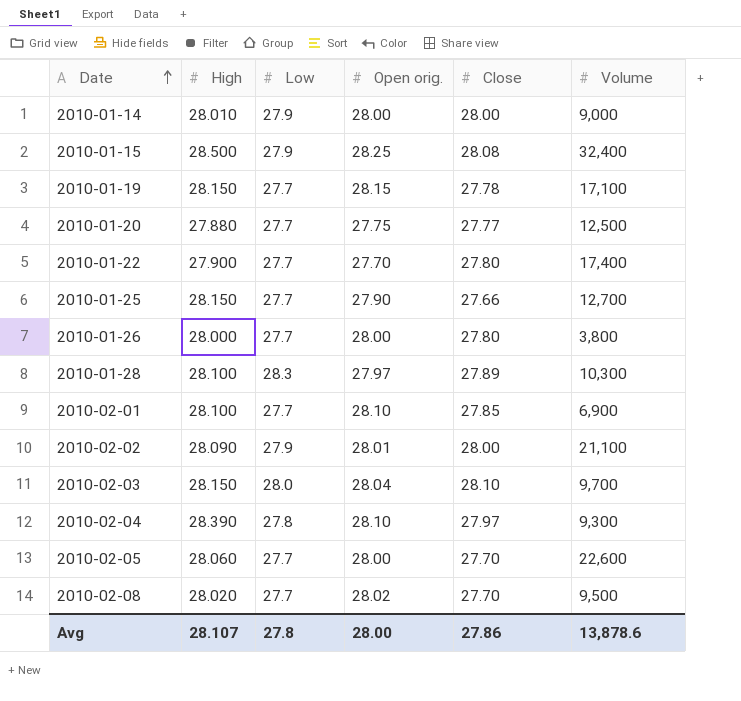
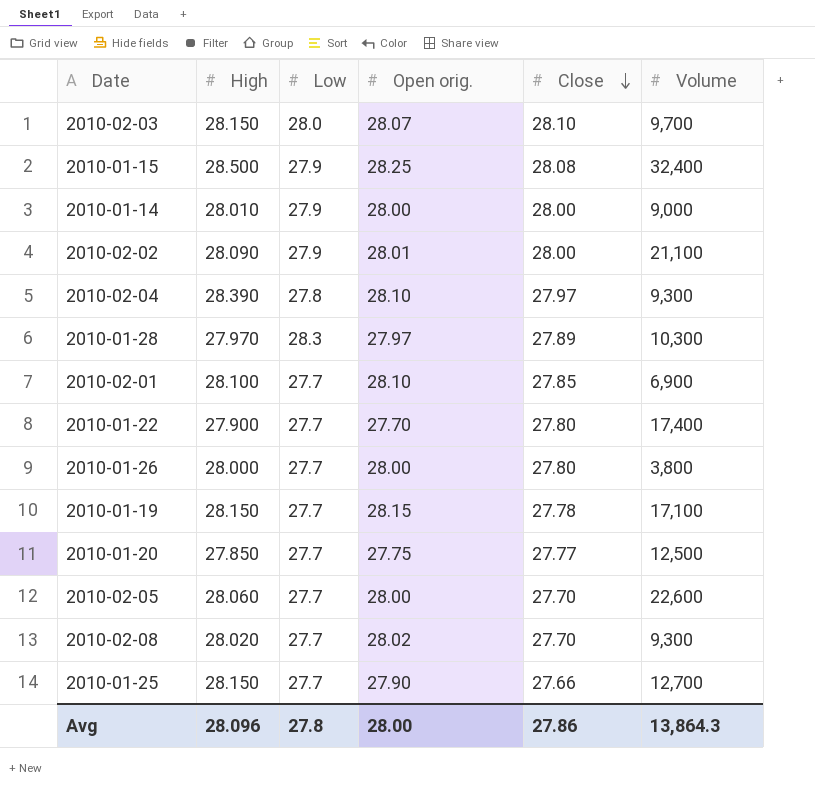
row order: Date ascending -> Close descending
2010-02-03 | Open orig.: 28.04 -> 28.07
2010-01-28 | High: 28.100 -> 27.970
2010-01-20 | High: 27.880 -> 27.850
2010-02-08 | Volume: 9,500 -> 9,300
Avg | High: 28.107 -> 28.096
Avg | Volume: 13,878.6 -> 13,864.3

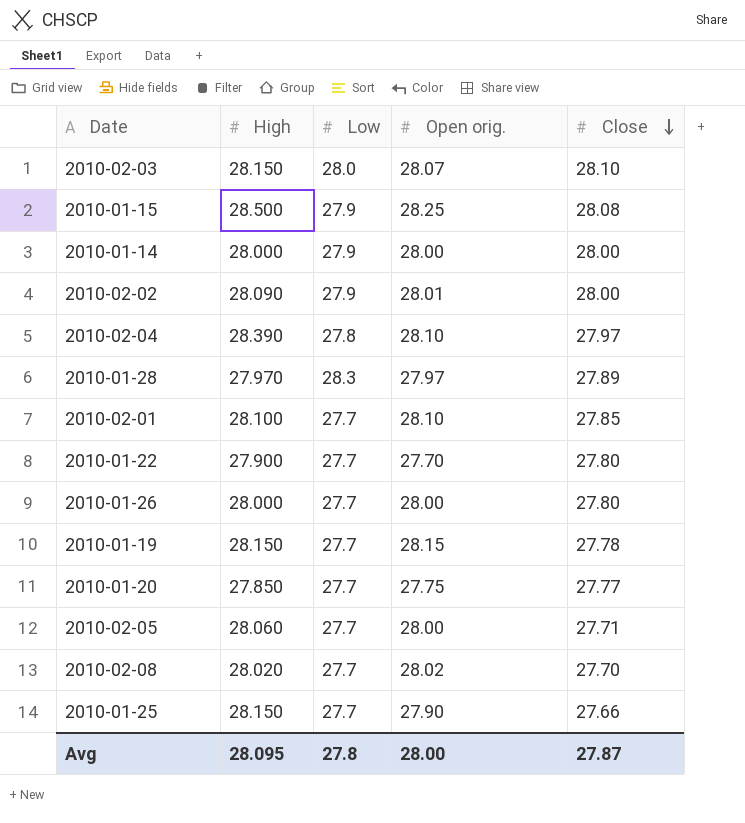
column Volume | position: 6 -> none
2010-01-14 | High: 28.010 -> 28.000
2010-02-05 | Close: 27.70 -> 27.71
Avg | High: 28.096 -> 28.095
Avg | Close: 27.86 -> 27.87

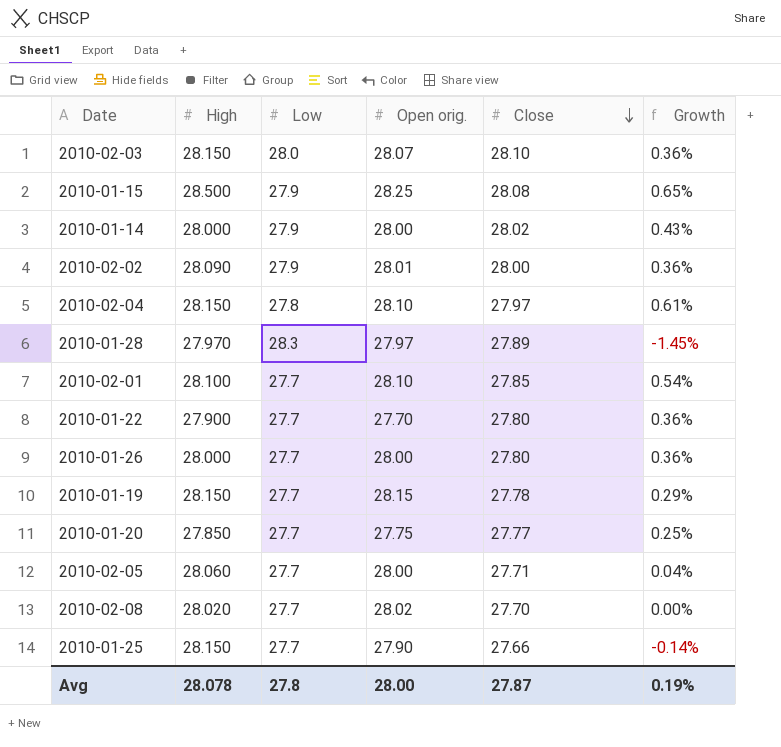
column Growth | formula: none -> ([Close] - [Low]) / [Low]
2010-01-14 | Close: 28.00 -> 28.02
2010-02-04 | High: 28.390 -> 28.150
Avg | High: 28.095 -> 28.078

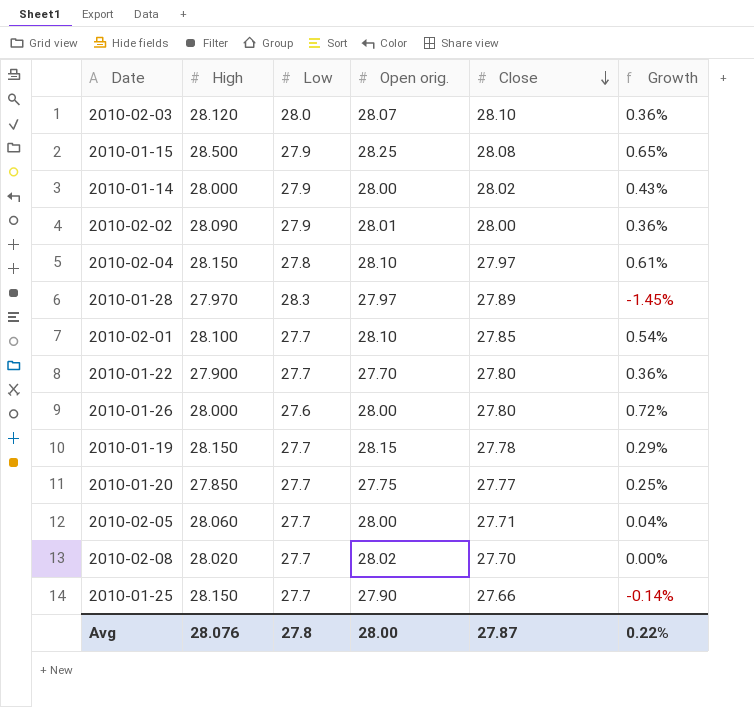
2010-02-03 | High: 28.150 -> 28.120
2010-01-26 | Low: 27.7 -> 27.6
2010-01-26 | Growth: 0.36% -> 0.72%
Avg | High: 28.078 -> 28.076
Avg | Growth: 0.19% -> 0.22%

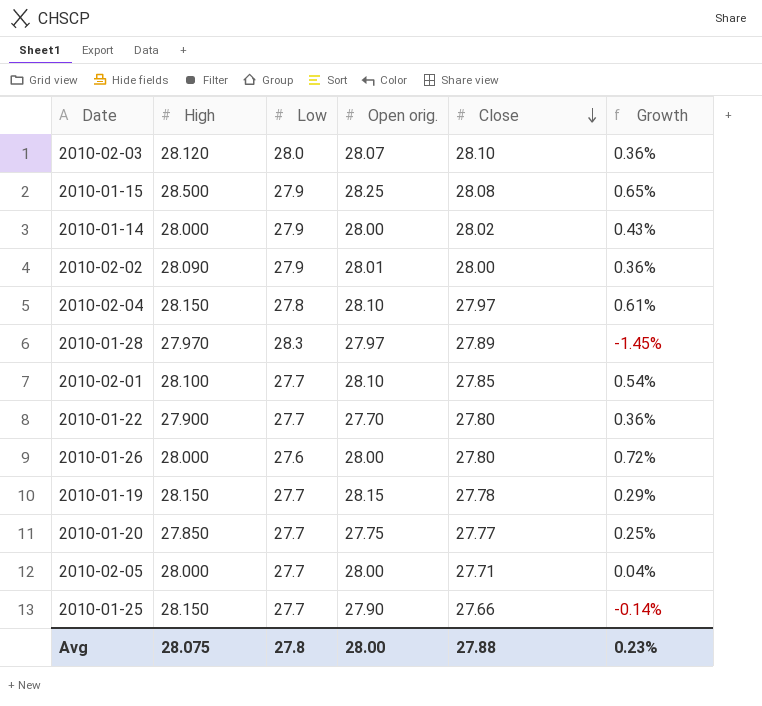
row 2010-02-08: 28.020 | 27.7 | 28.02 | 27.70 | 0.00% -> none
2010-02-05 | High: 28.060 -> 28.000
Avg | High: 28.076 -> 28.075
Avg | Close: 27.87 -> 27.88
Avg | Growth: 0.22% -> 0.23%

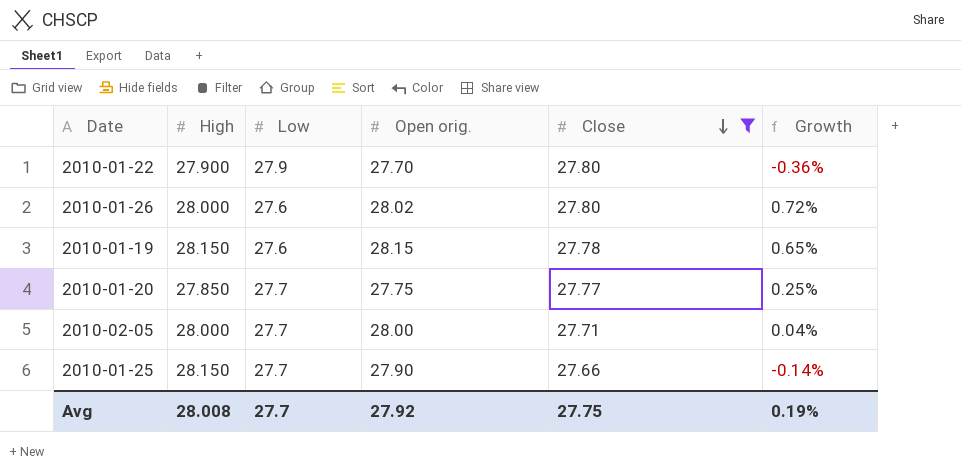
filter: none -> Close <= 27.80
2010-01-22 | Low: 27.7 -> 27.9
2010-01-22 | Growth: 0.36% -> -0.36%
2010-01-26 | Open orig.: 28.00 -> 28.02
2010-01-19 | Low: 27.7 -> 27.6
2010-01-19 | Growth: 0.29% -> 0.65%
Avg | High: 28.075 -> 28.008
Avg | Low: 27.8 -> 27.7
Avg | Open orig.: 28.00 -> 27.92
Avg | Close: 27.88 -> 27.75
Avg | Growth: 0.23% -> 0.19%

